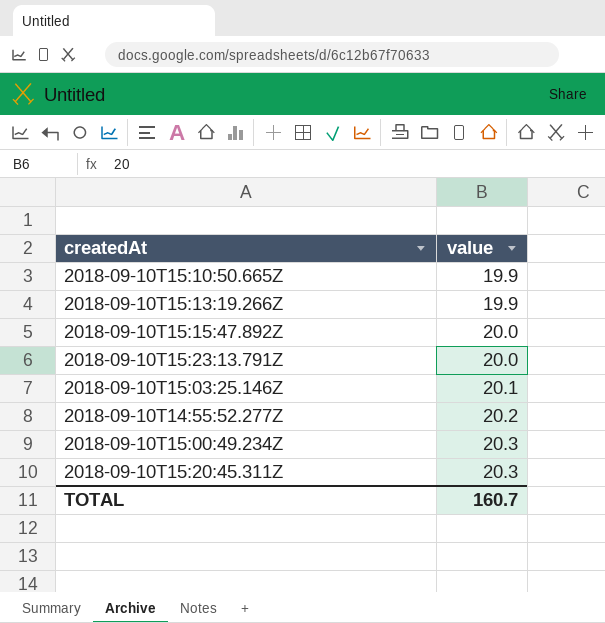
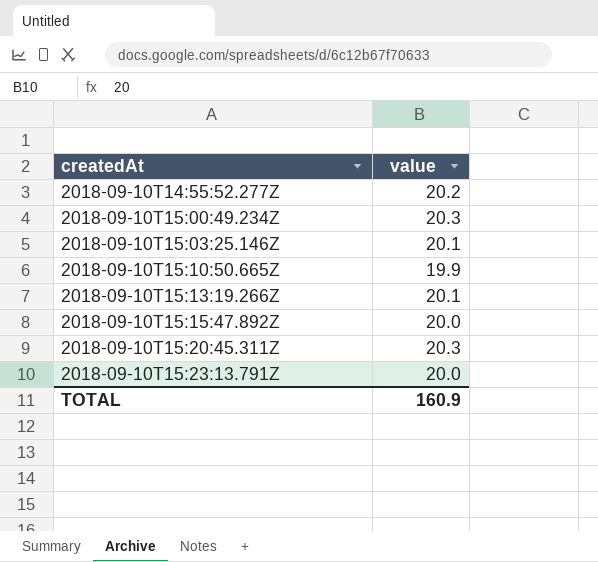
row order: value ascending -> createdAt ascending
2018-09-10T15:13:19.266Z | value: 19.9 -> 20.1
TOTAL | value: 160.7 -> 160.9

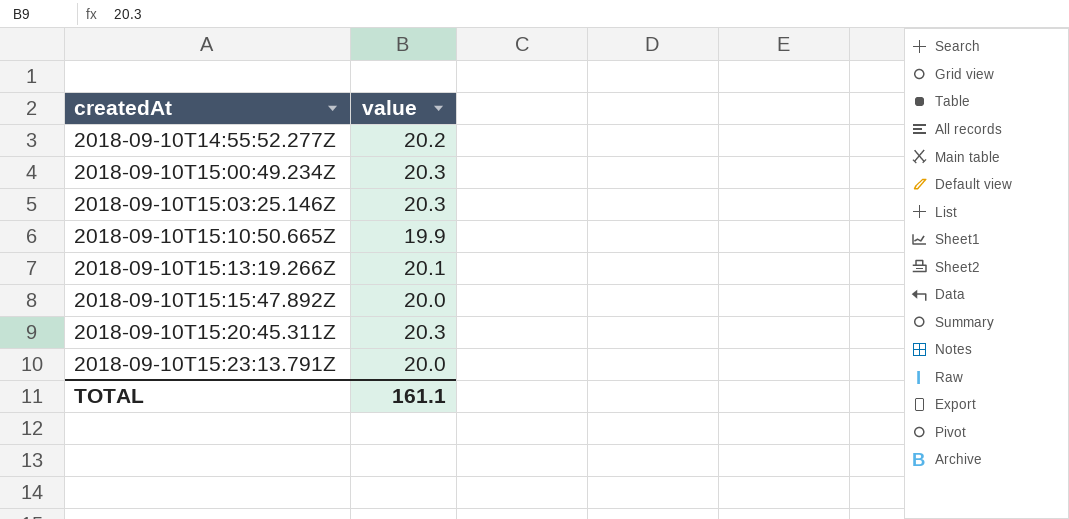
2018-09-10T15:03:25.146Z | value: 20.1 -> 20.3
TOTAL | value: 160.9 -> 161.1

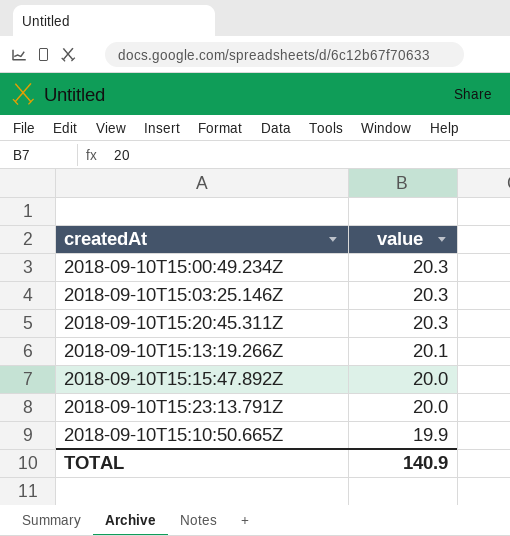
row order: createdAt ascending -> value descending
row 2018-09-10T14:55:52.277Z: 20.2 -> none
TOTAL | value: 161.1 -> 140.9

